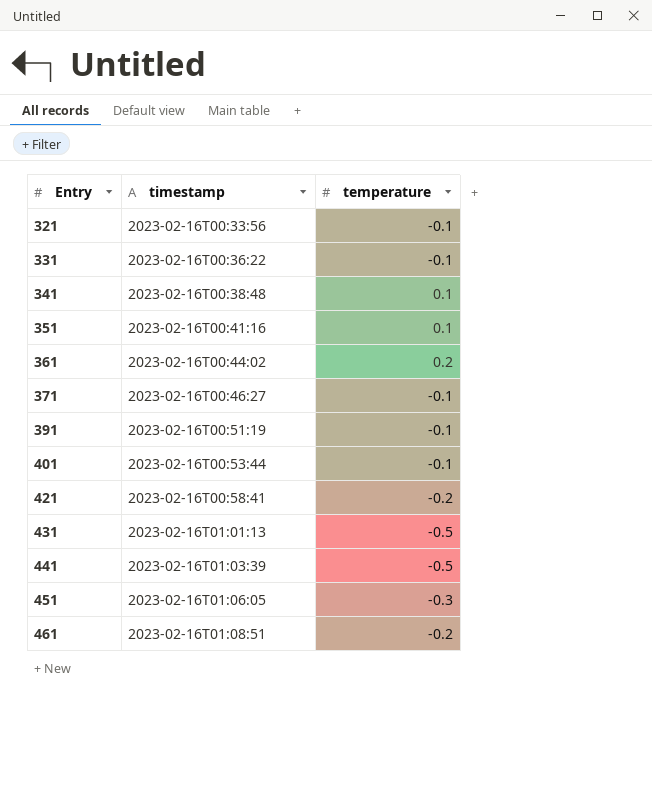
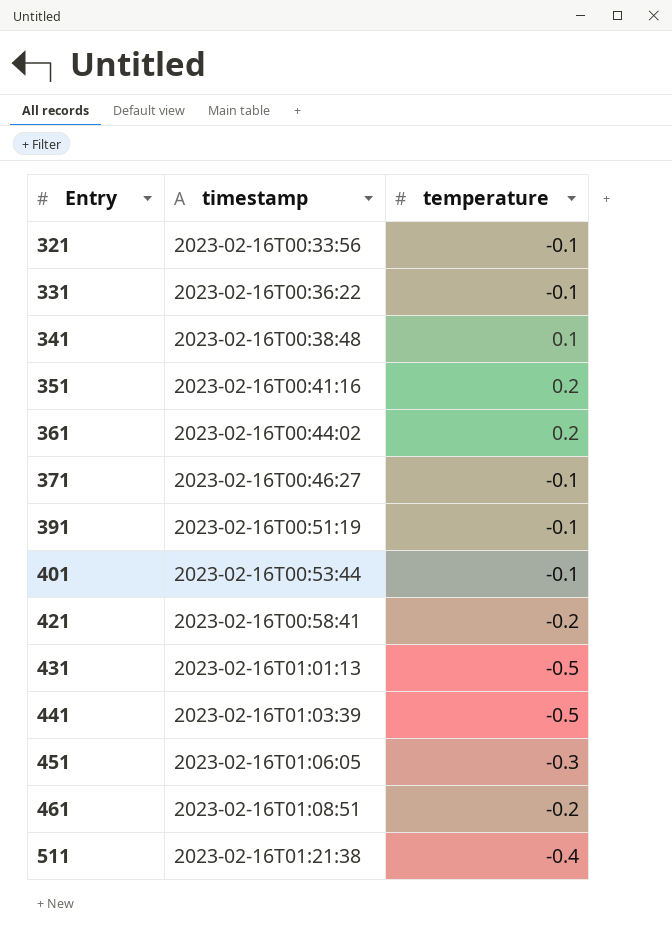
351 | temperature: 0.1 -> 0.2
row 511: none -> 2023-02-16T01:21:38 | -0.4

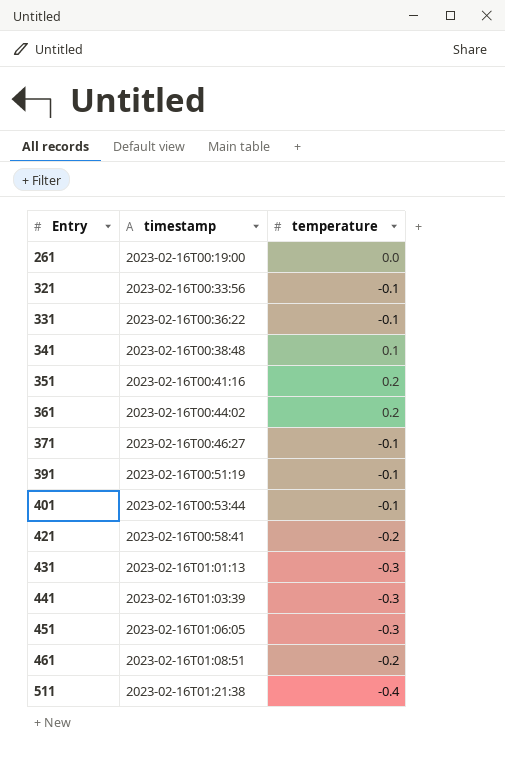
row 261: none -> 2023-02-16T00:19:00 | 0.0
431 | temperature: -0.5 -> -0.3
441 | temperature: -0.5 -> -0.3

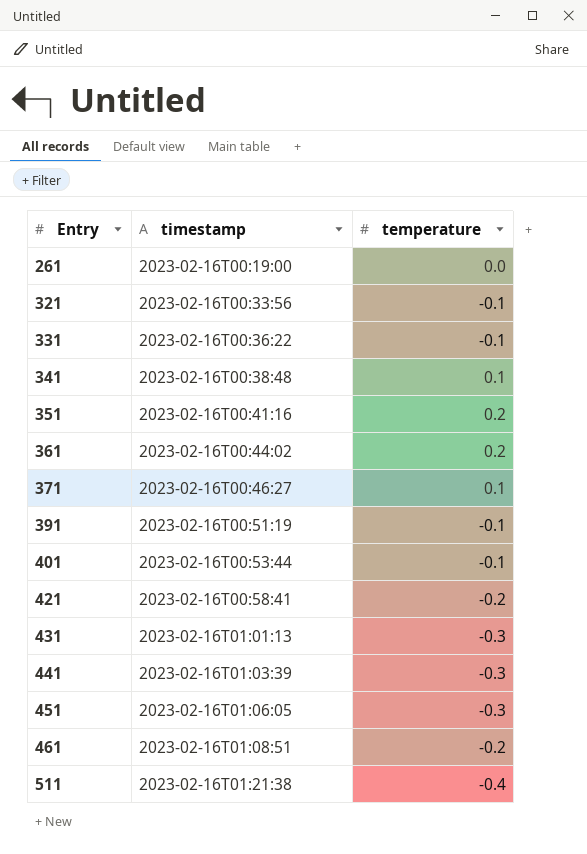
371 | temperature: -0.1 -> 0.1

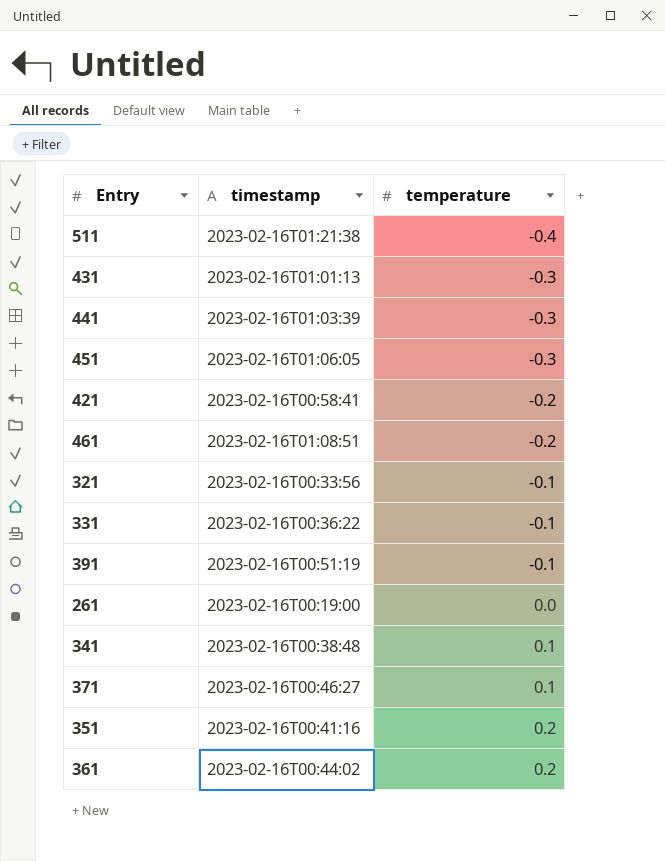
row order: Entry ascending -> temperature ascending
row 401: 2023-02-16T00:53:44 | -0.1 -> none

